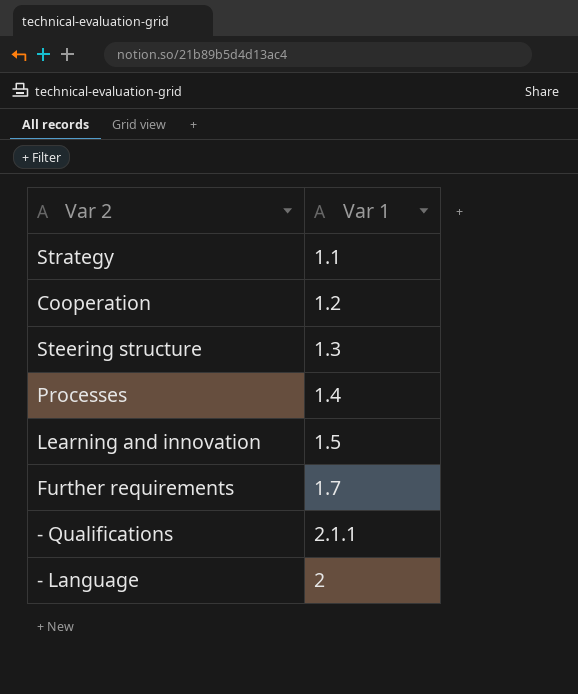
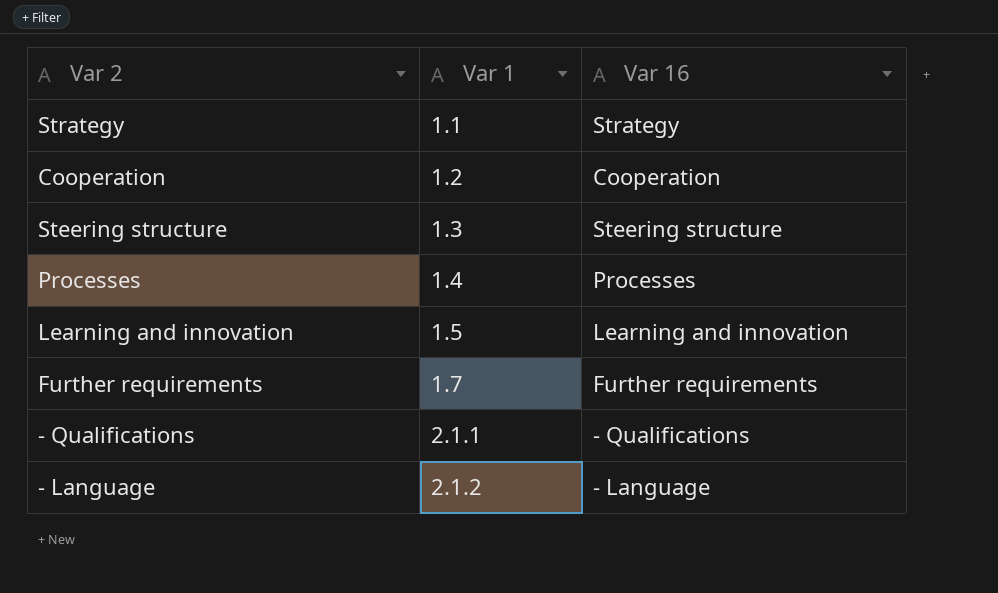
column Var 16 | position: none -> 3
- Language | Var 1: 2 -> 2.1.2

